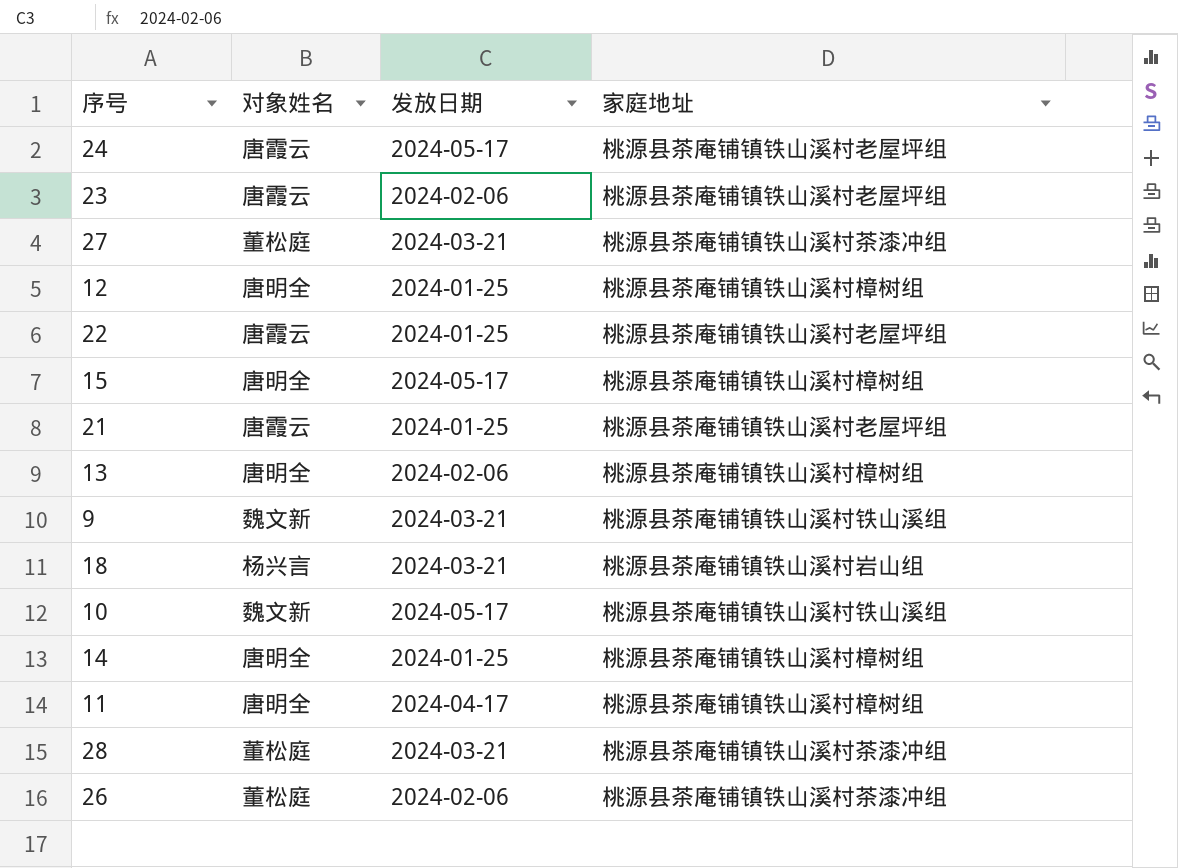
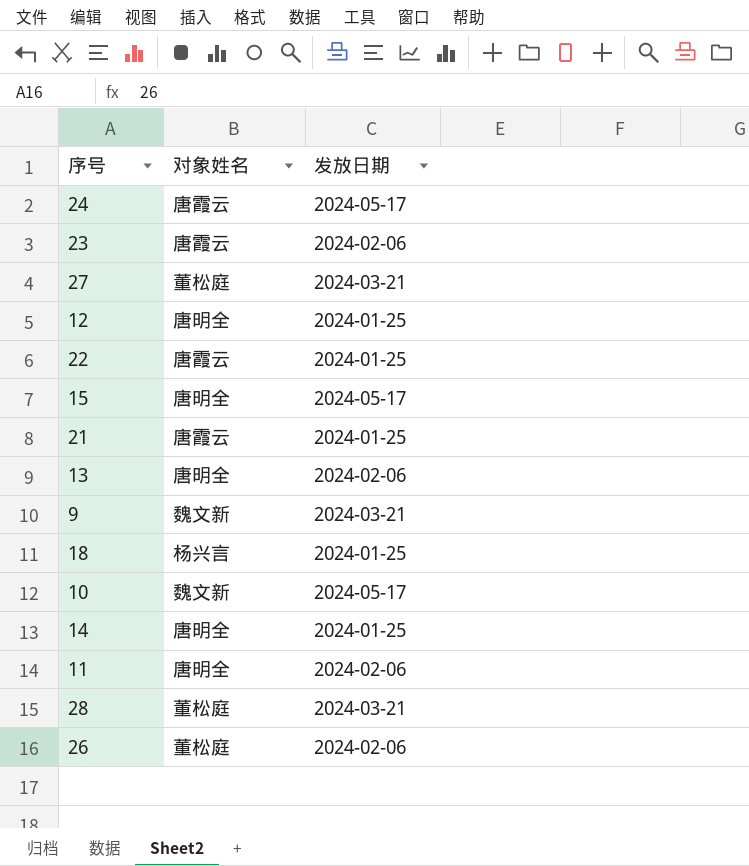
column 家庭地址 | position: 4 -> none
18 | 发放日期: 2024-03-21 -> 2024-01-25
11 | 发放日期: 2024-04-17 -> 2024-02-06

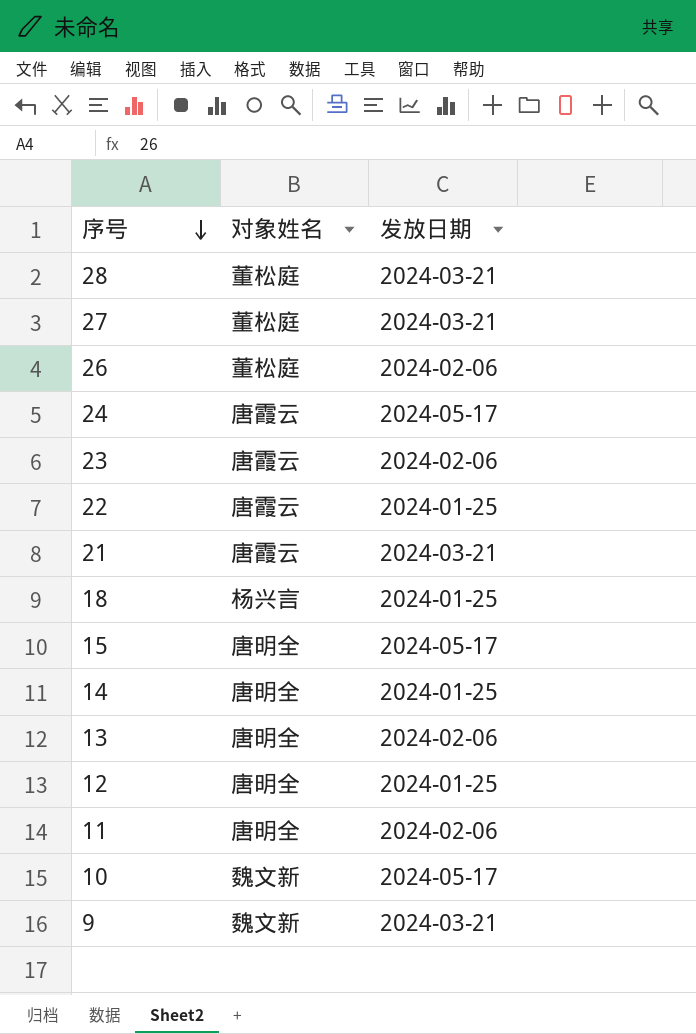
row order: none -> 序号 descending
21 | 发放日期: 2024-01-25 -> 2024-03-21

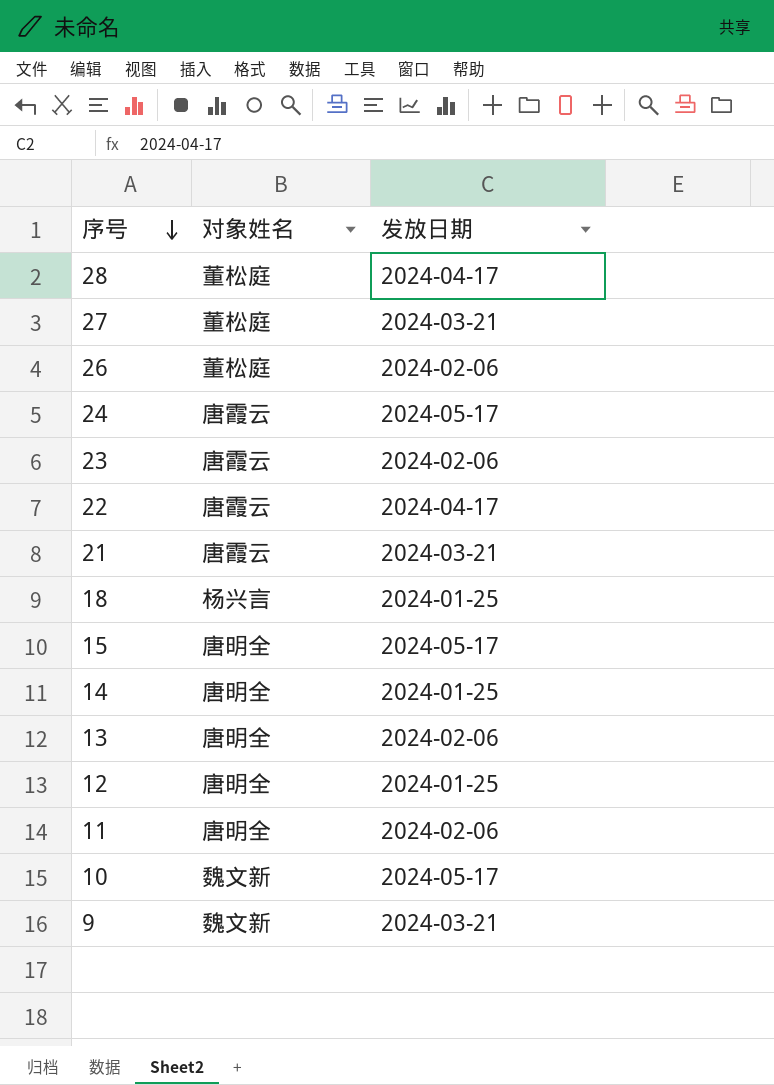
28 | 发放日期: 2024-03-21 -> 2024-04-17
22 | 发放日期: 2024-01-25 -> 2024-04-17

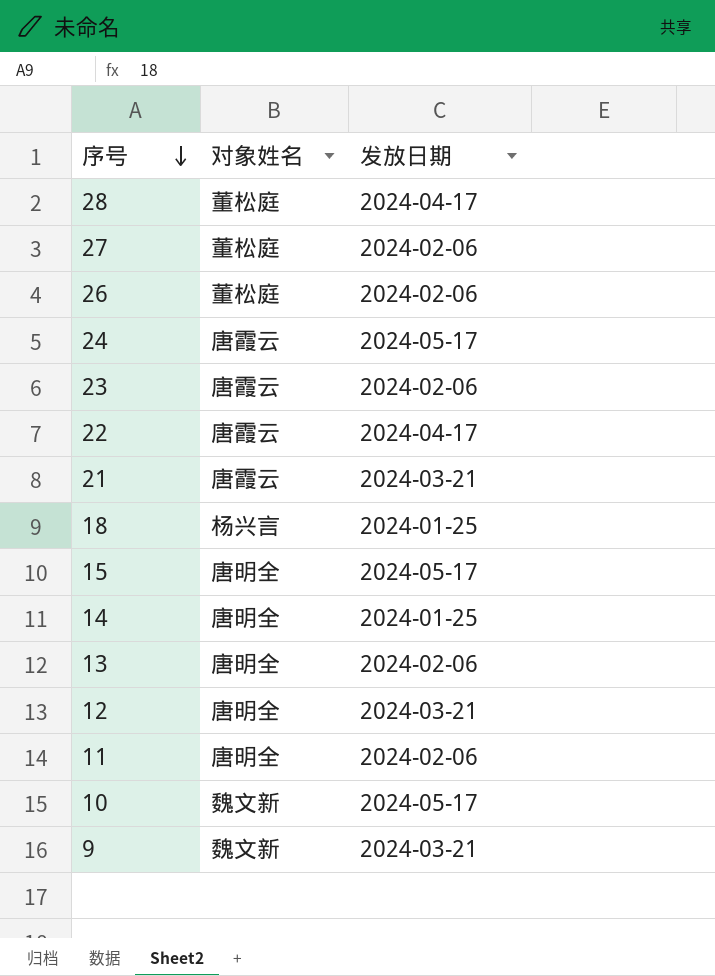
27 | 发放日期: 2024-03-21 -> 2024-02-06
12 | 发放日期: 2024-01-25 -> 2024-03-21

